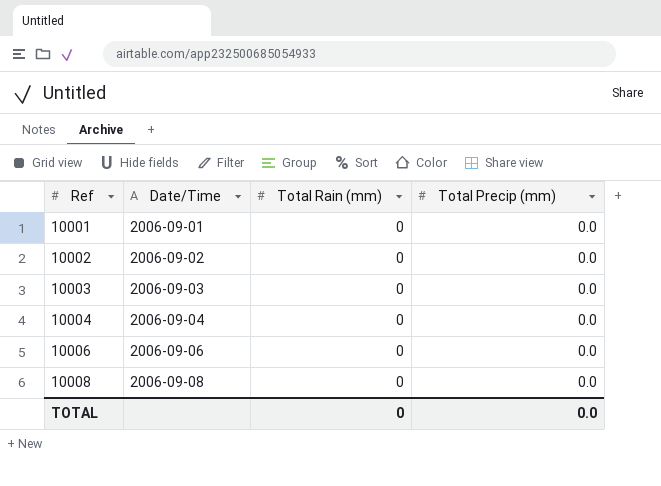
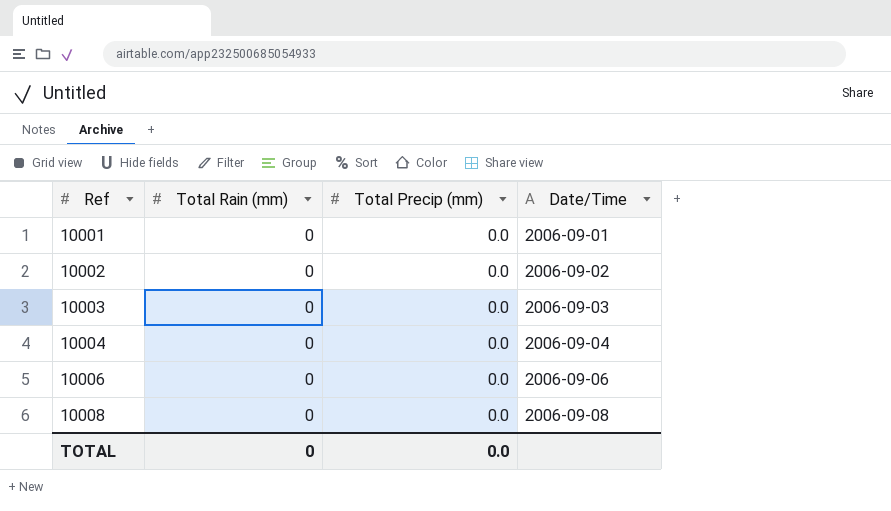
column Date/Time | position: 2 -> 4

